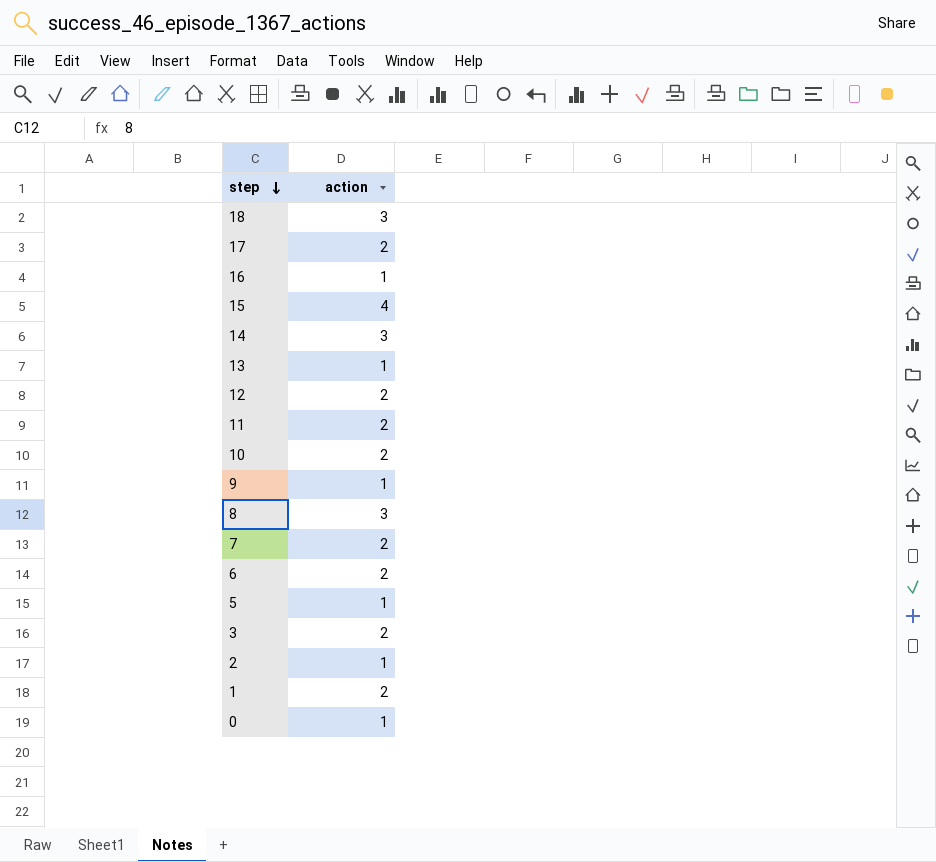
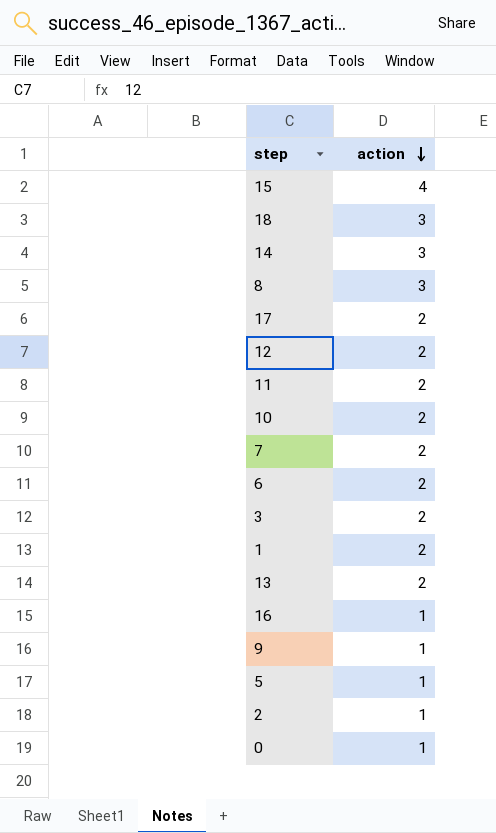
row order: step descending -> action descending
13 | action: 1 -> 2

